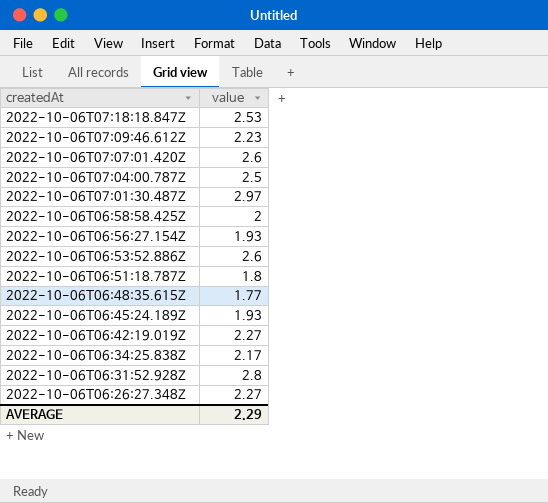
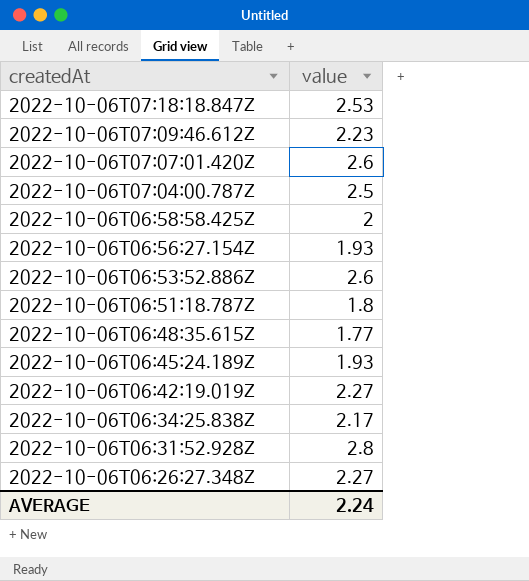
row 2022-10-06T07:01:30.487Z: 2.97 -> none
AVERAGE | value: 2.29 -> 2.24

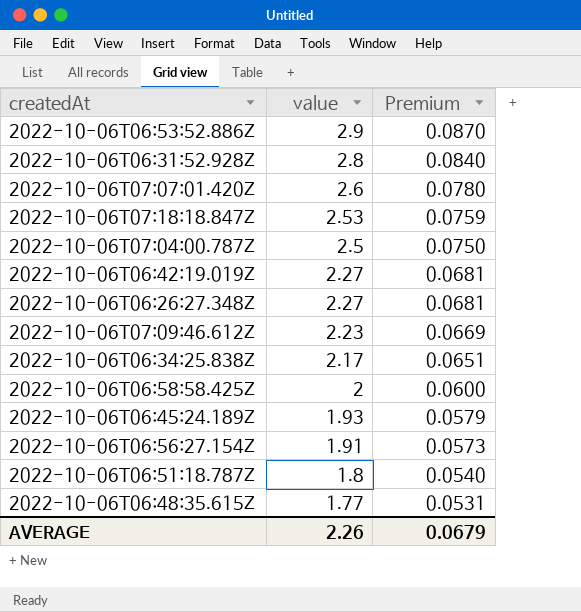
row order: createdAt descending -> value descending
column Premium | formula: none -> [value] * 0.03
2022-10-06T06:53:52.886Z | value: 2.6 -> 2.9
2022-10-06T06:56:27.154Z | value: 1.93 -> 1.91
AVERAGE | value: 2.24 -> 2.26

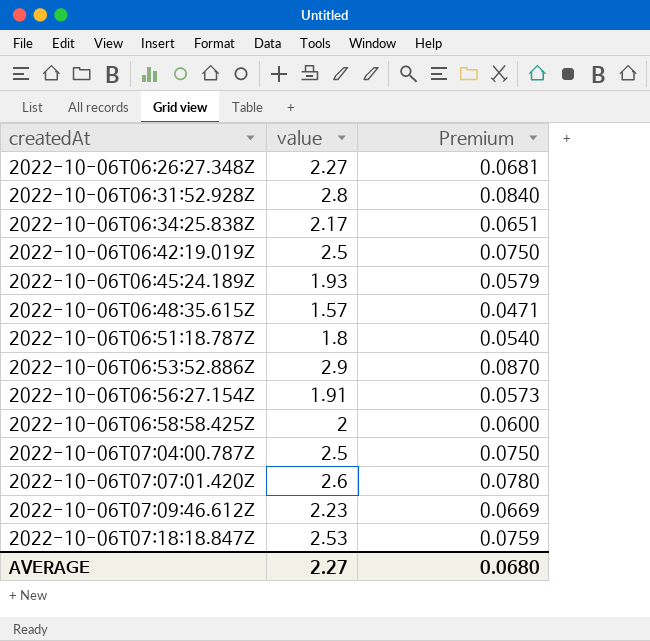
row order: value descending -> createdAt ascending
2022-10-06T06:42:19.019Z | value: 2.27 -> 2.5
2022-10-06T06:42:19.019Z | Premium: 0.0681 -> 0.0750
2022-10-06T06:48:35.615Z | value: 1.77 -> 1.57
2022-10-06T06:48:35.615Z | Premium: 0.0531 -> 0.0471
AVERAGE | value: 2.26 -> 2.27
AVERAGE | Premium: 0.0679 -> 0.0680

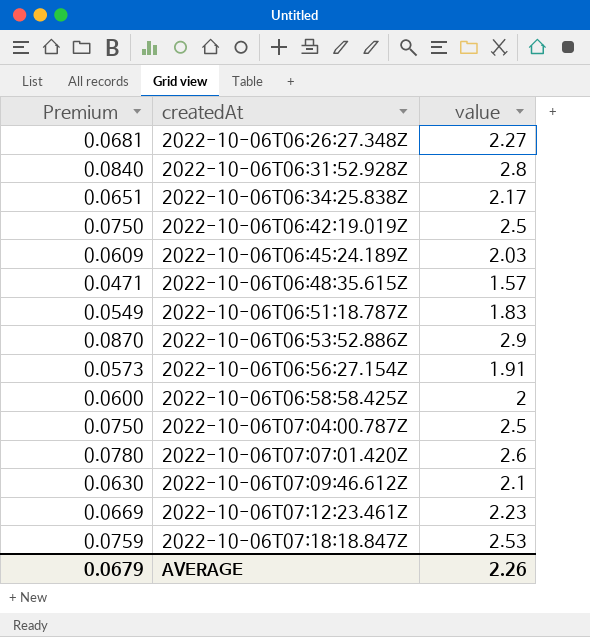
column Premium | position: 3 -> 1
2022-10-06T06:45:24.189Z | Premium: 0.0579 -> 0.0609
2022-10-06T06:45:24.189Z | value: 1.93 -> 2.03
2022-10-06T06:51:18.787Z | Premium: 0.0540 -> 0.0549
2022-10-06T06:51:18.787Z | value: 1.8 -> 1.83
2022-10-06T07:09:46.612Z | Premium: 0.0669 -> 0.0630
2022-10-06T07:09:46.612Z | value: 2.23 -> 2.1
row 2022-10-06T07:12:23.461Z: none -> 0.0669 | 2.23
AVERAGE | Premium: 0.0680 -> 0.0679
AVERAGE | value: 2.27 -> 2.26

